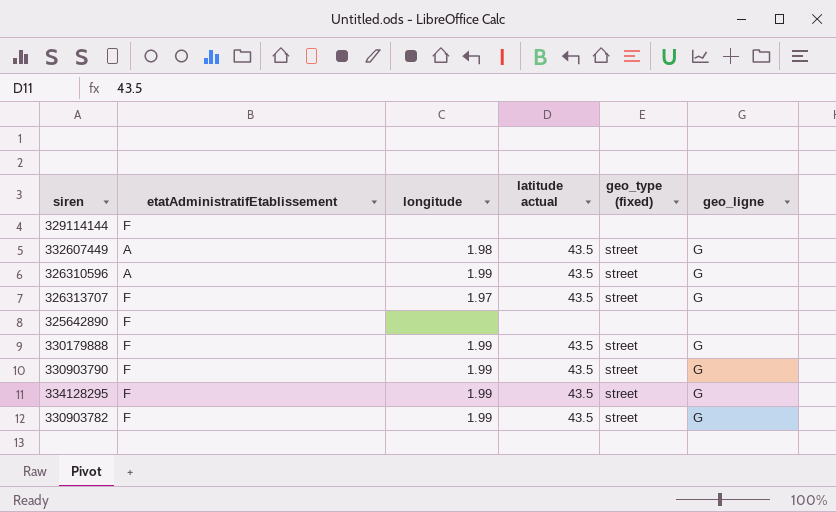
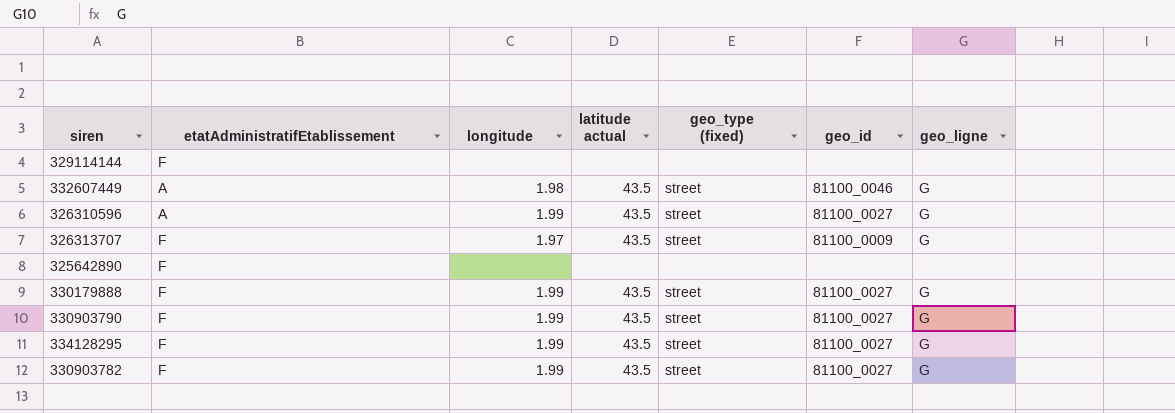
column geo_id | position: none -> 6

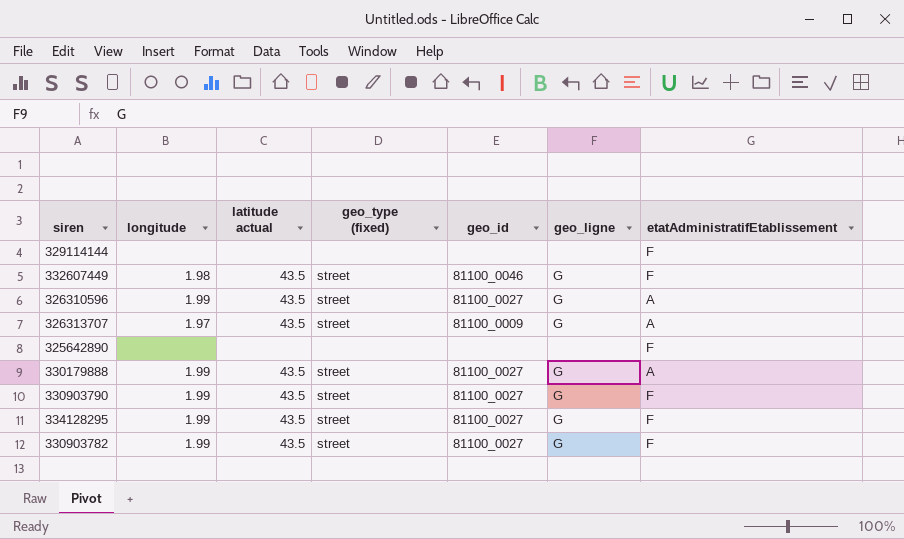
column etatAdministratifEtablissement | position: 2 -> 7
332607449 | etatAdministratifEtablissement: A -> F
326313707 | etatAdministratifEtablissement: F -> A
330179888 | etatAdministratifEtablissement: F -> A

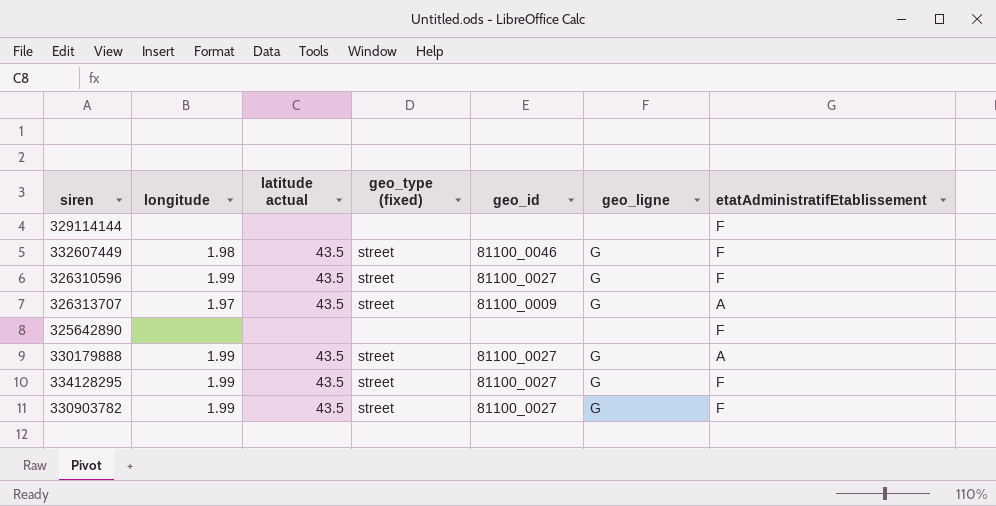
row 330903790: 1.99 | 43.5 | street | 81100_0027 | G | F -> none
326310596 | etatAdministratifEtablissement: A -> F

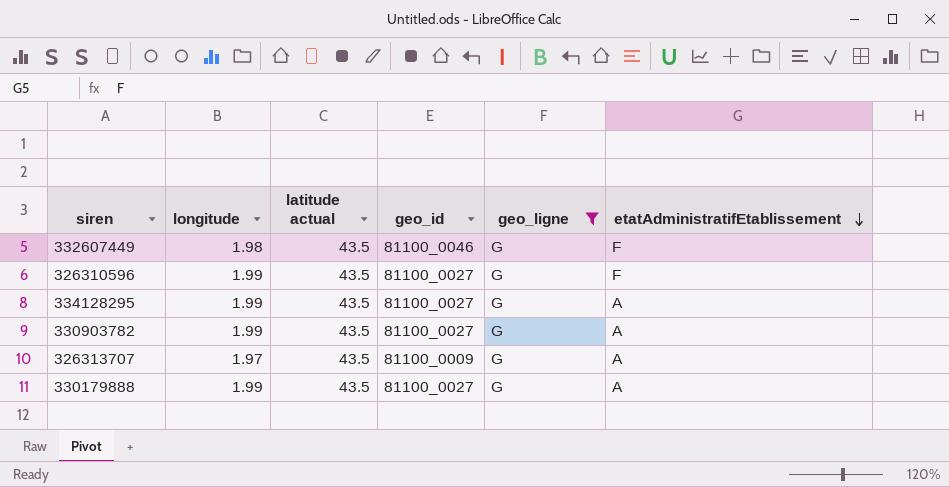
filter: none -> geo_ligne = G
row order: none -> etatAdministratifEtablissement descending
column geo_type (fixed) | position: 4 -> none
334128295 | etatAdministratifEtablissement: F -> A
330903782 | etatAdministratifEtablissement: F -> A

